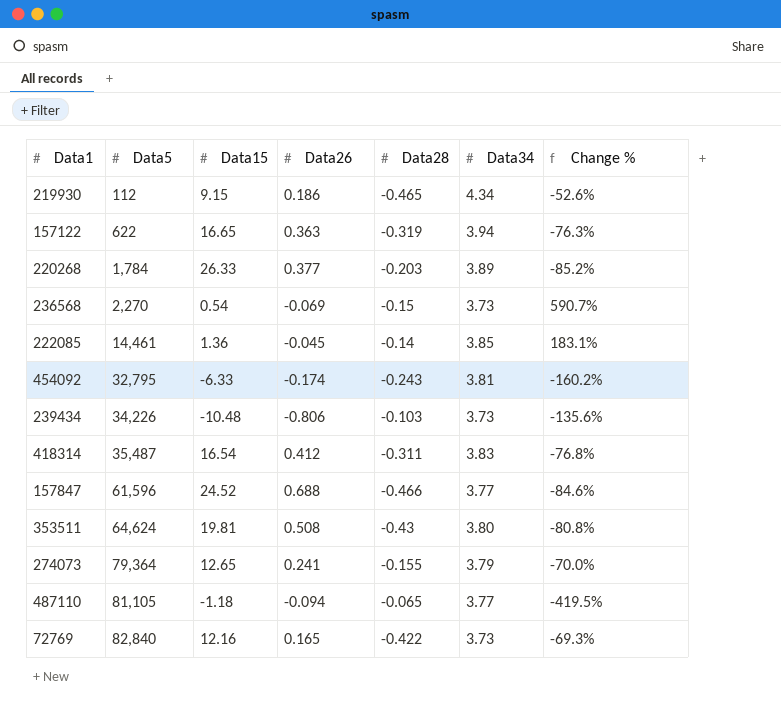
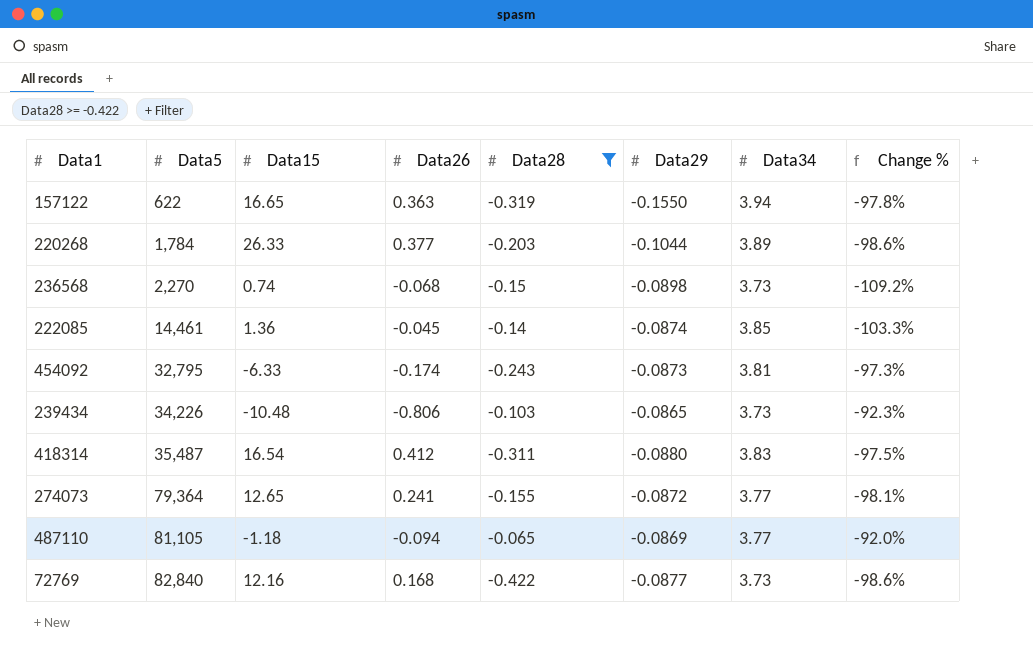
filter: none -> Data28 >= -0.422
column Data29 | position: none -> 6
column Change % | formula: ([Data34] - [Data15]) / [Data15] -> ([Data26] - [Data15]) / [Data15]
236568 | Data15: 0.54 -> 0.74
236568 | Data26: -0.069 -> -0.068
274073 | Data34: 3.79 -> 3.77
72769 | Data26: 0.165 -> 0.168

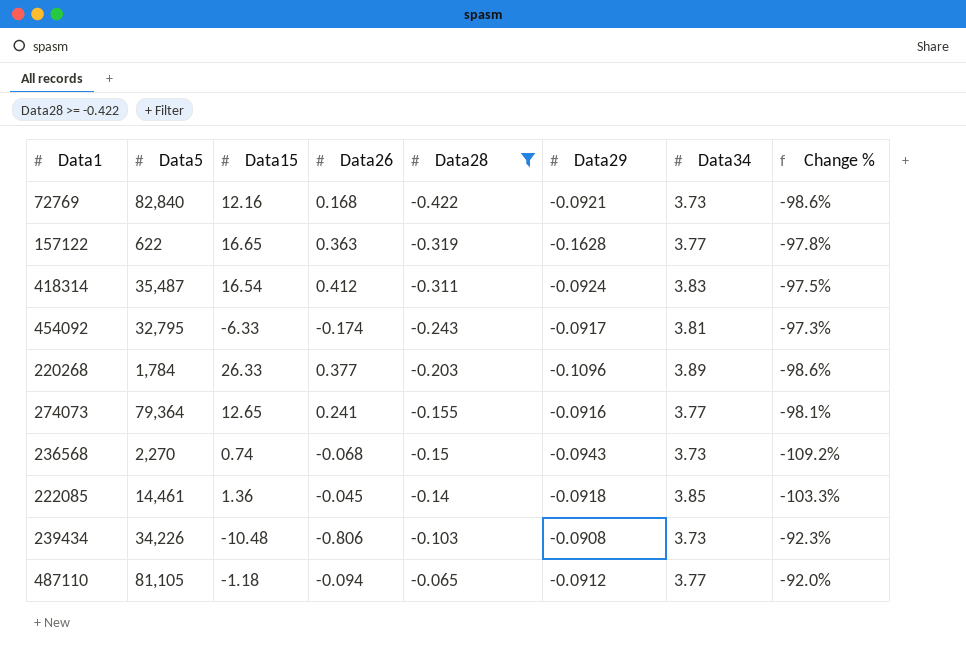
row order: Data5 ascending -> Data28 ascending
72769 | Data29: -0.0877 -> -0.0921
157122 | Data29: -0.1550 -> -0.1628
157122 | Data34: 3.94 -> 3.77
418314 | Data29: -0.0880 -> -0.0924
454092 | Data29: -0.0873 -> -0.0917
220268 | Data29: -0.1044 -> -0.1096
274073 | Data29: -0.0872 -> -0.0916
236568 | Data29: -0.0898 -> -0.0943
222085 | Data29: -0.0874 -> -0.0918
239434 | Data29: -0.0865 -> -0.0908
487110 | Data29: -0.0869 -> -0.0912

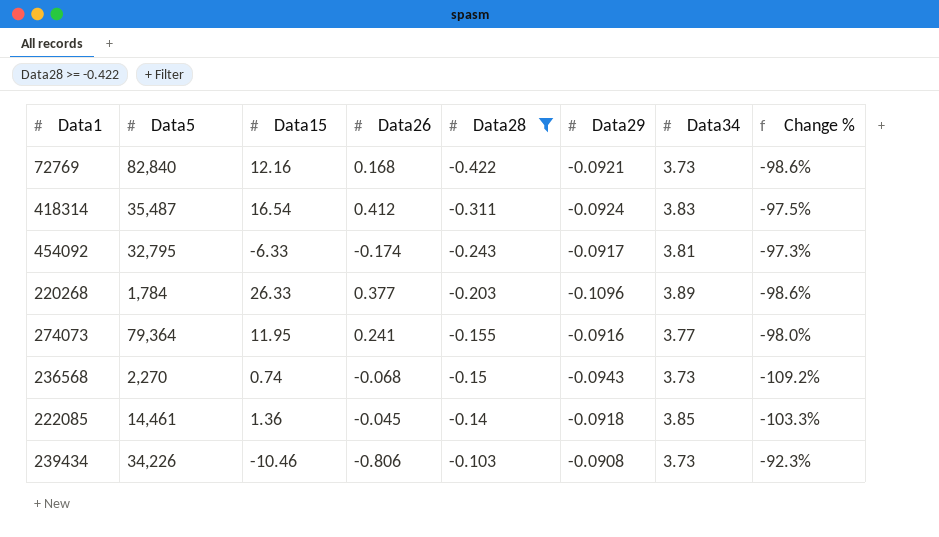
row 157122: 622 | 16.65 | 0.363 | -0.319 | -0.1628 | 3.77 | -97.8% -> none
row 487110: 81,105 | -1.18 | -0.094 | -0.065 | -0.0912 | 3.77 | -92.0% -> none
274073 | Data15: 12.65 -> 11.95
274073 | Change %: -98.1% -> -98.0%
239434 | Data15: -10.48 -> -10.46

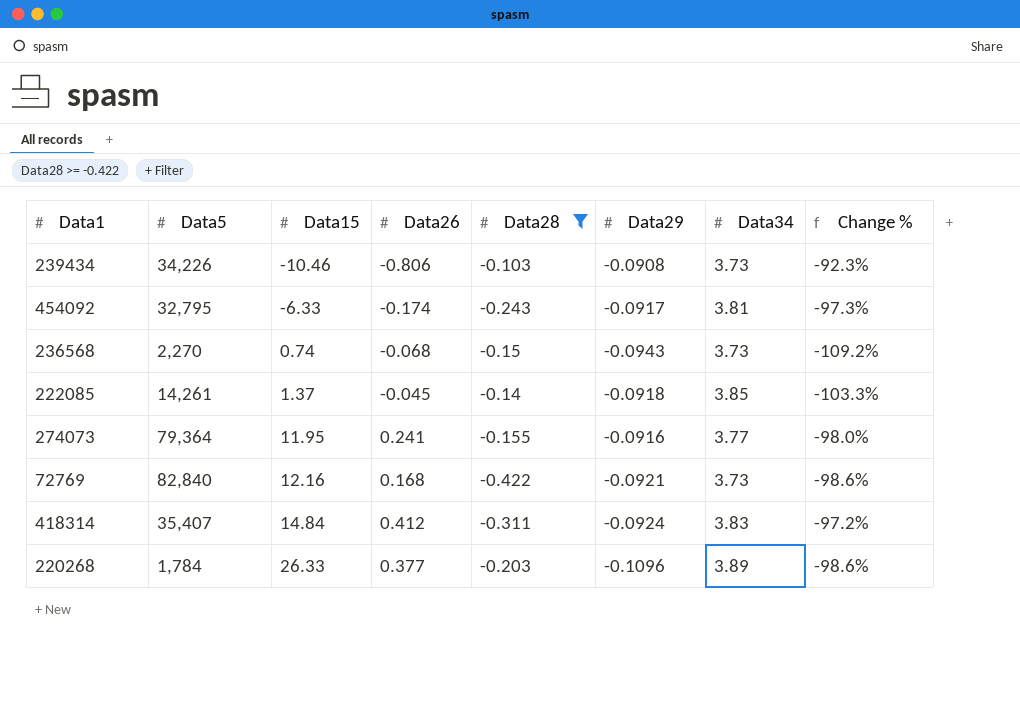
row order: Data28 ascending -> Data15 ascending
222085 | Data5: 14,461 -> 14,261
222085 | Data15: 1.36 -> 1.37
418314 | Data5: 35,487 -> 35,407
418314 | Data15: 16.54 -> 14.84
418314 | Change %: -97.5% -> -97.2%

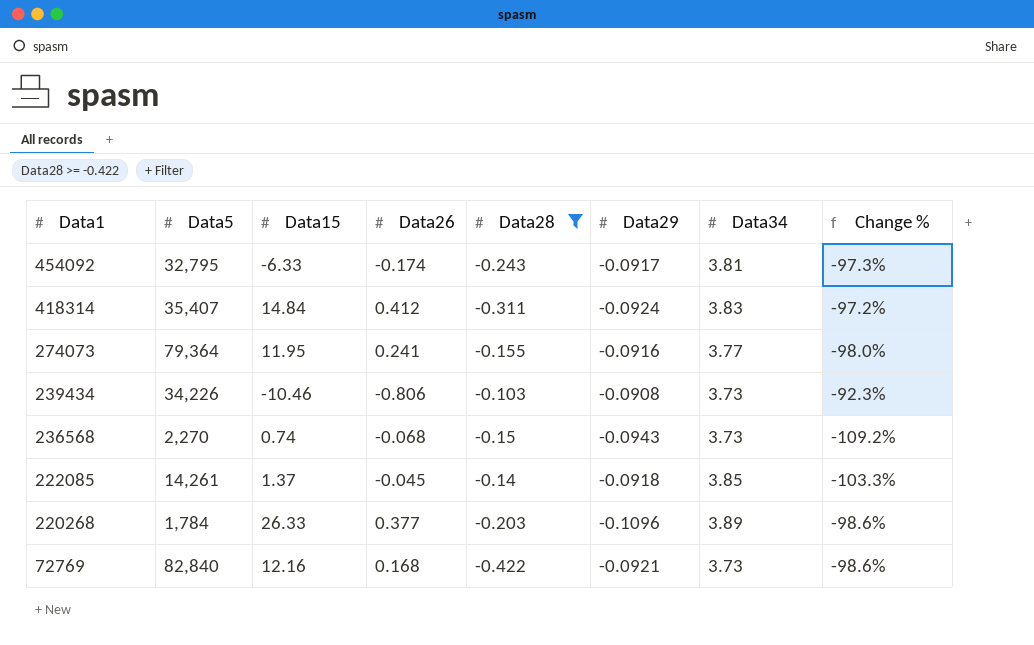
row order: Data15 ascending -> Data1 descending

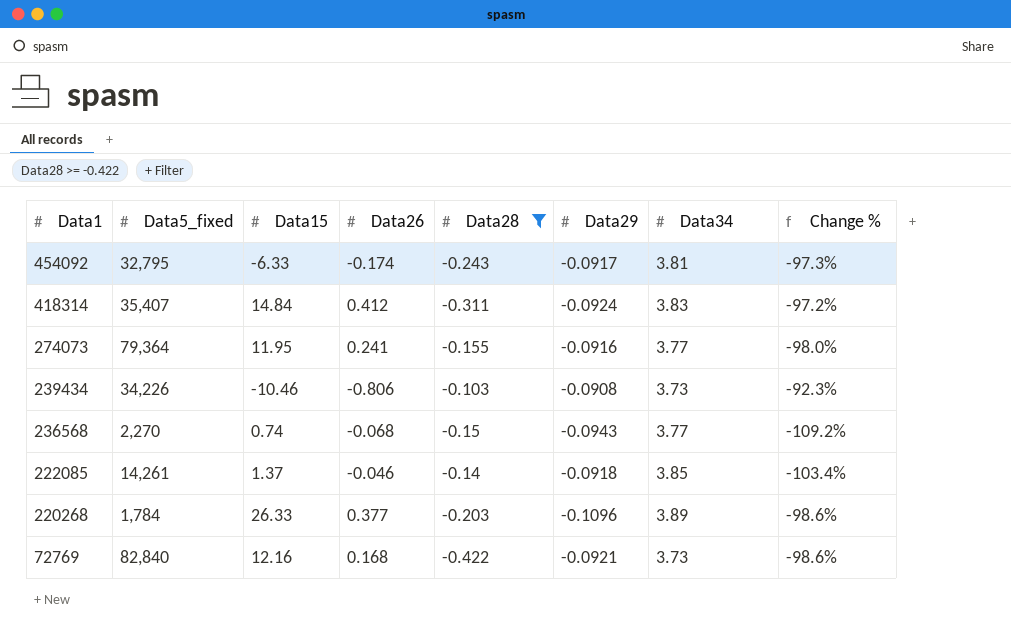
column name: Data5 -> Data5_fixed
236568 | Data34: 3.73 -> 3.77
222085 | Data26: -0.045 -> -0.046
222085 | Change %: -103.3% -> -103.4%

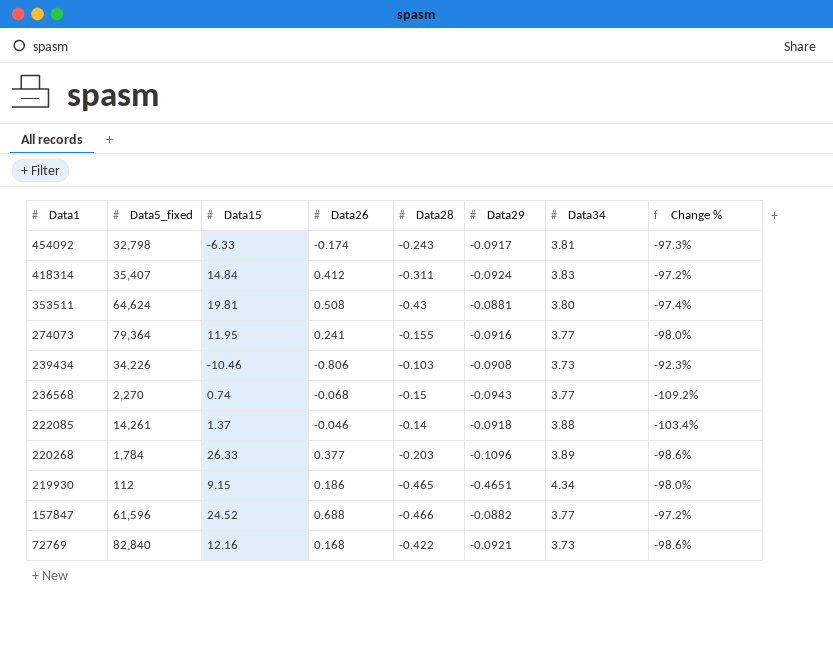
filter: Data28 >= -0.422 -> none
454092 | Data5_fixed: 32,795 -> 32,798
222085 | Data34: 3.85 -> 3.88

